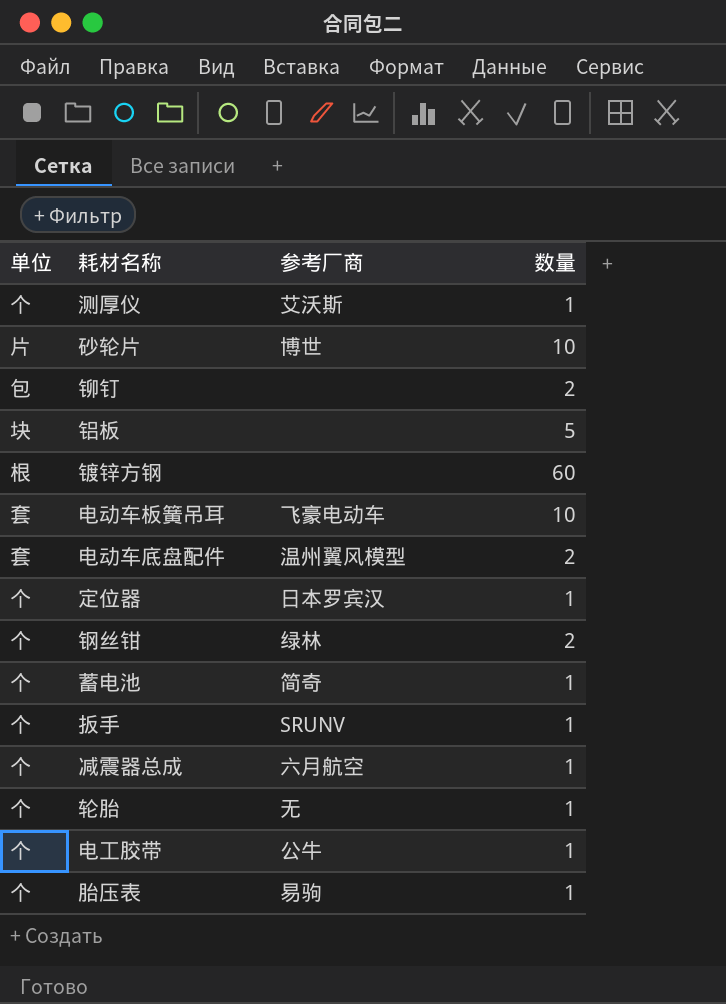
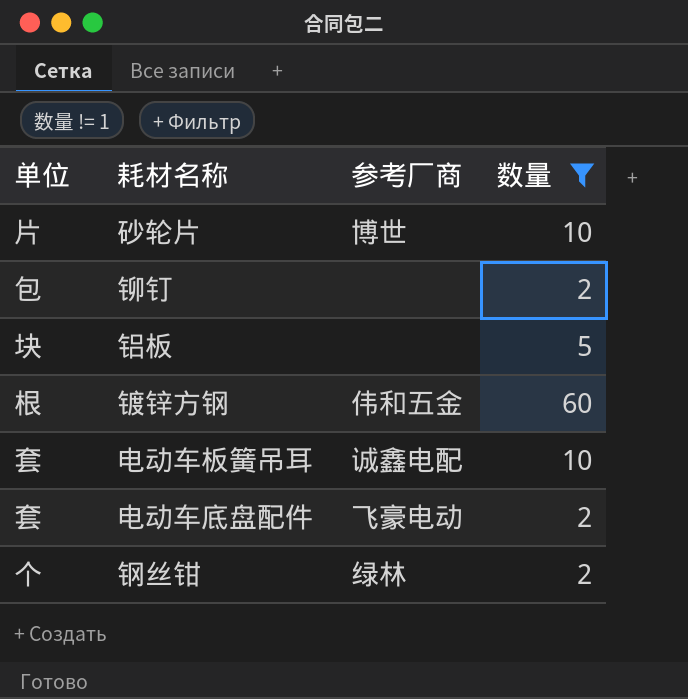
filter: none -> 数量 != 1
镀锌方钢 | 参考厂商: none -> 伟和五金
电动车板簧吊耳 | 参考厂商: 飞豪电动车 -> 诚鑫电配
电动车底盘配件 | 参考厂商: 温州翼风模型 -> 飞豪电动

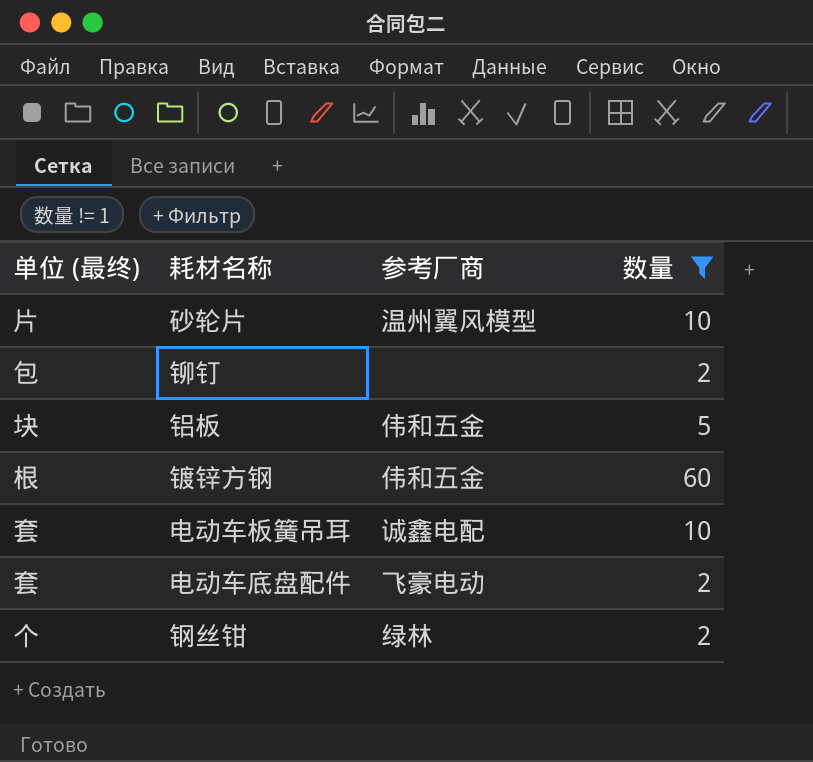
column name: 单位 -> 单位 (最终)
砂轮片 | 参考厂商: 博世 -> 温州翼风模型
铝板 | 参考厂商: none -> 伟和五金

